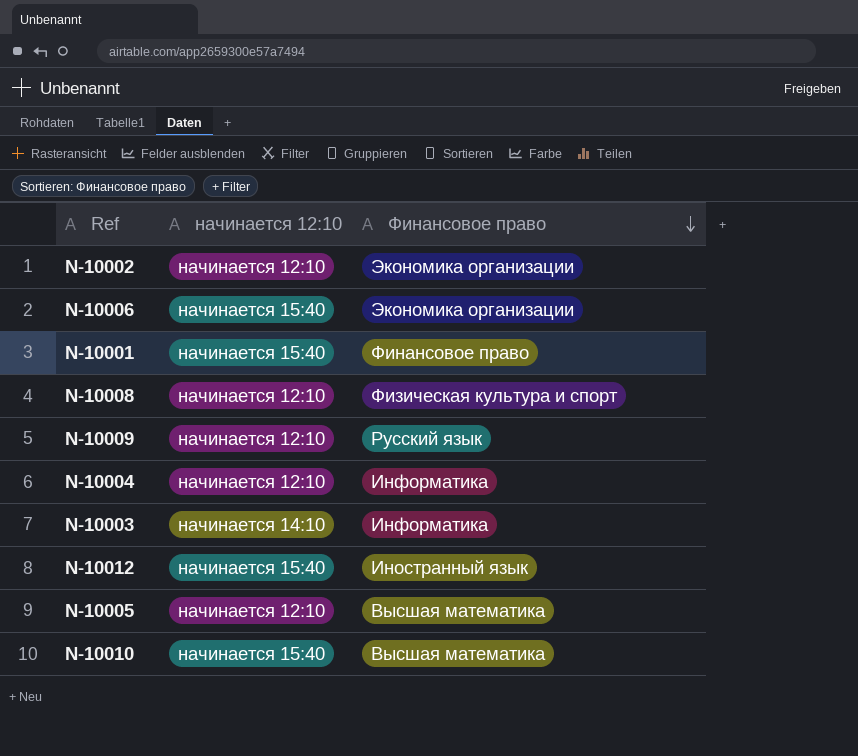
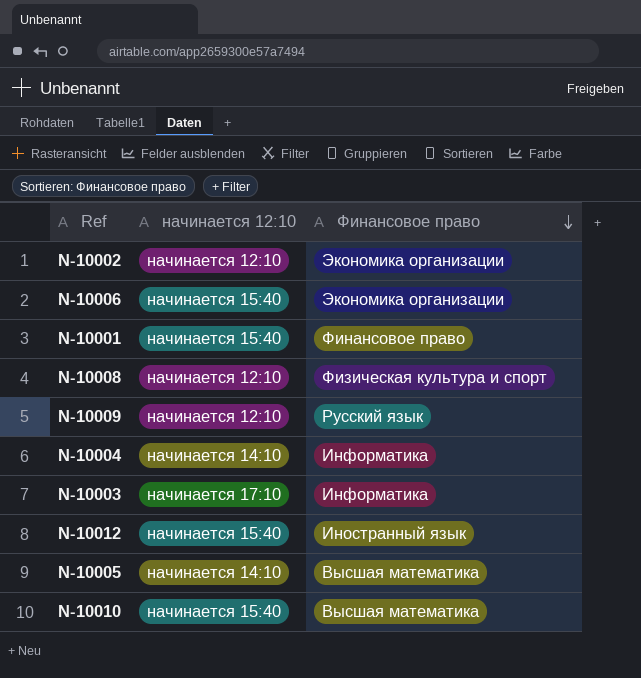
N-10004 | начинается 12:10: начинается 12:10 -> начинается 14:10
N-10003 | начинается 12:10: начинается 14:10 -> начинается 17:10
N-10005 | начинается 12:10: начинается 12:10 -> начинается 14:10

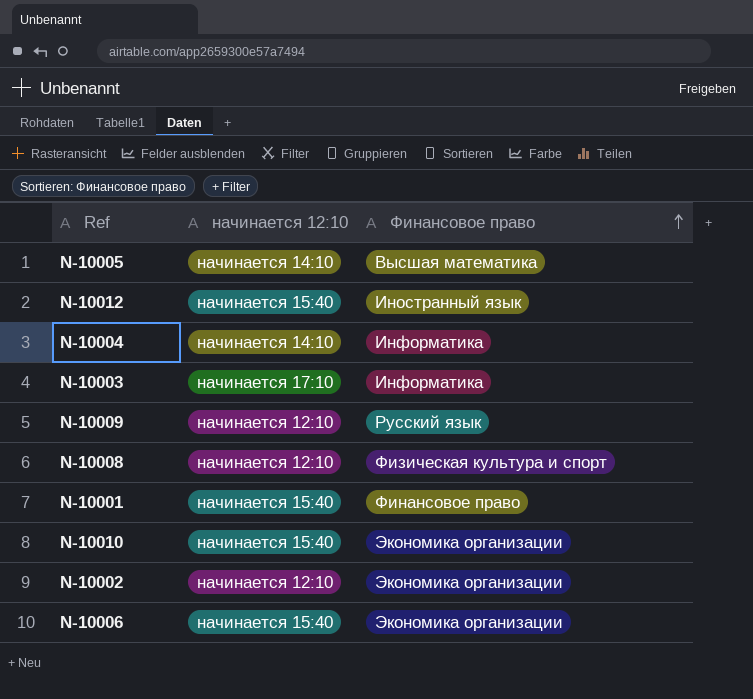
row order: Финансовое право descending -> Финансовое право ascending
N-10010 | Финансовое право: Высшая математика -> Экономика организации

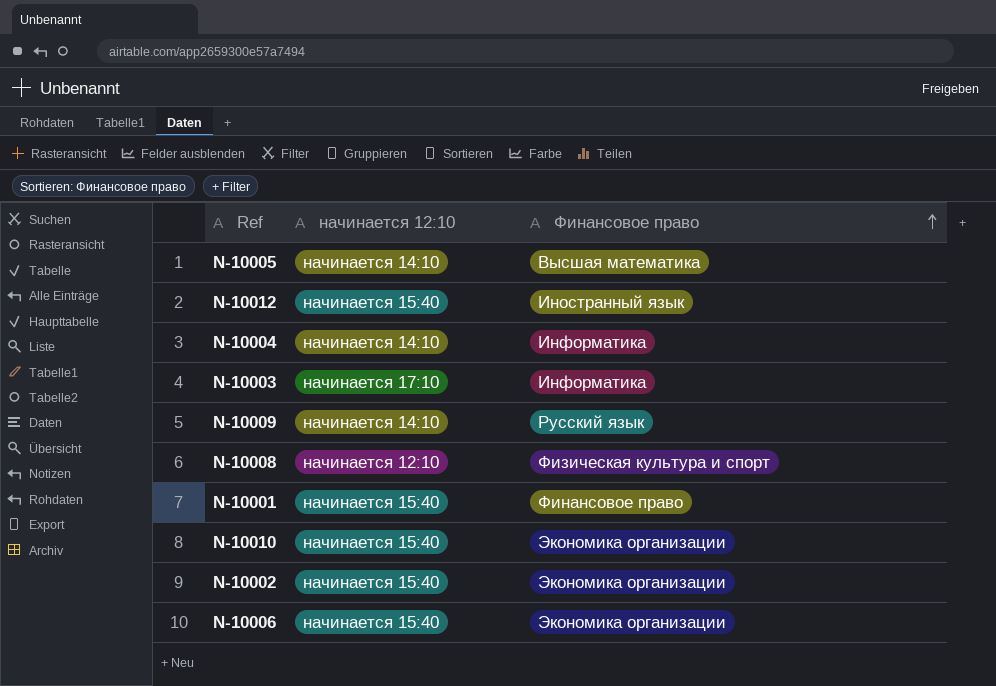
N-10009 | начинается 12:10: начинается 12:10 -> начинается 14:10
N-10002 | начинается 12:10: начинается 12:10 -> начинается 15:40

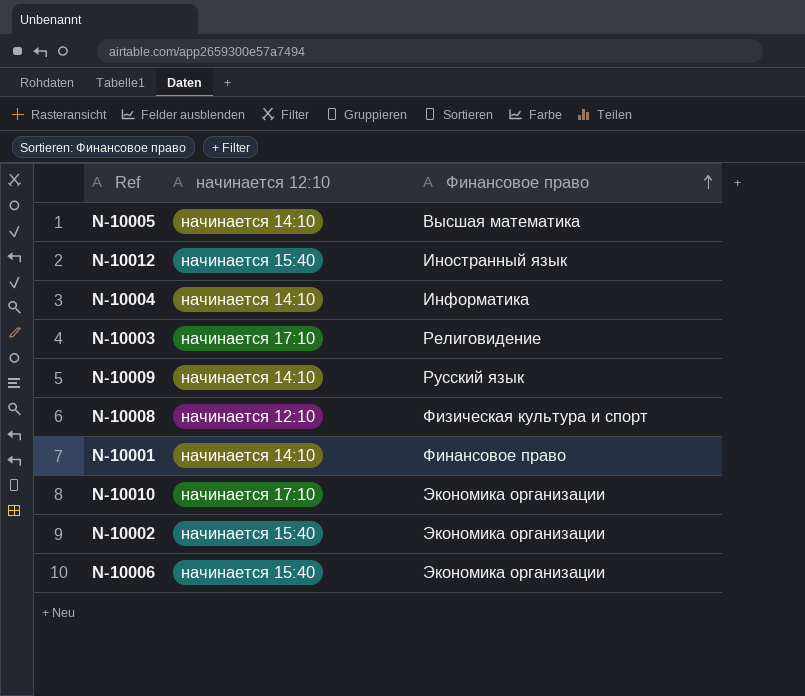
N-10003 | Финансовое право: Информатика -> Религовидение
N-10001 | начинается 12:10: начинается 15:40 -> начинается 14:10
N-10010 | начинается 12:10: начинается 15:40 -> начинается 17:10

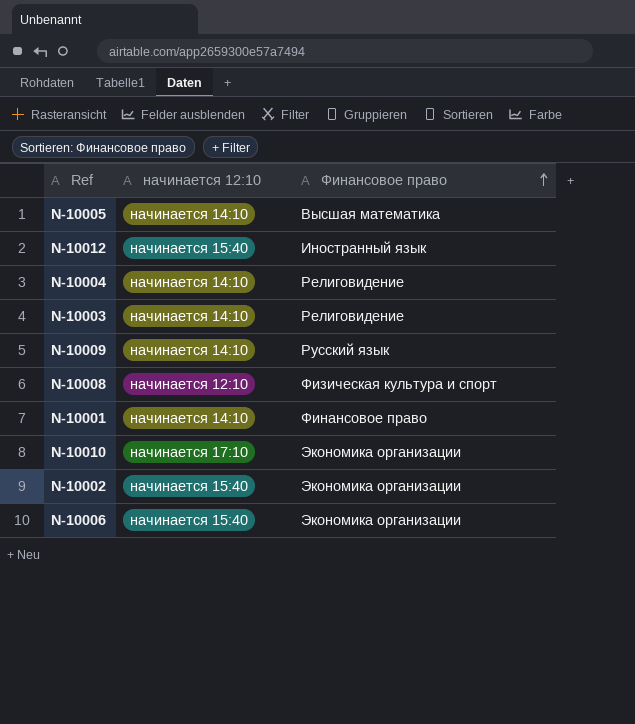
N-10004 | Финансовое право: Информатика -> Религовидение
N-10003 | начинается 12:10: начинается 17:10 -> начинается 14:10

